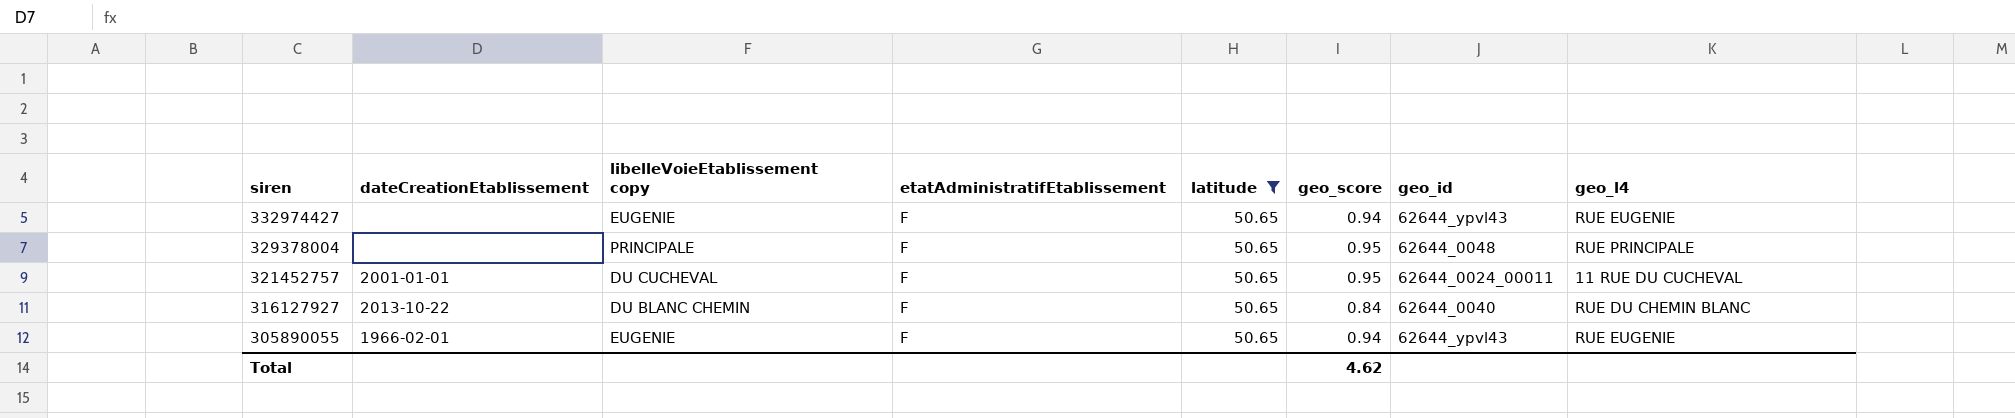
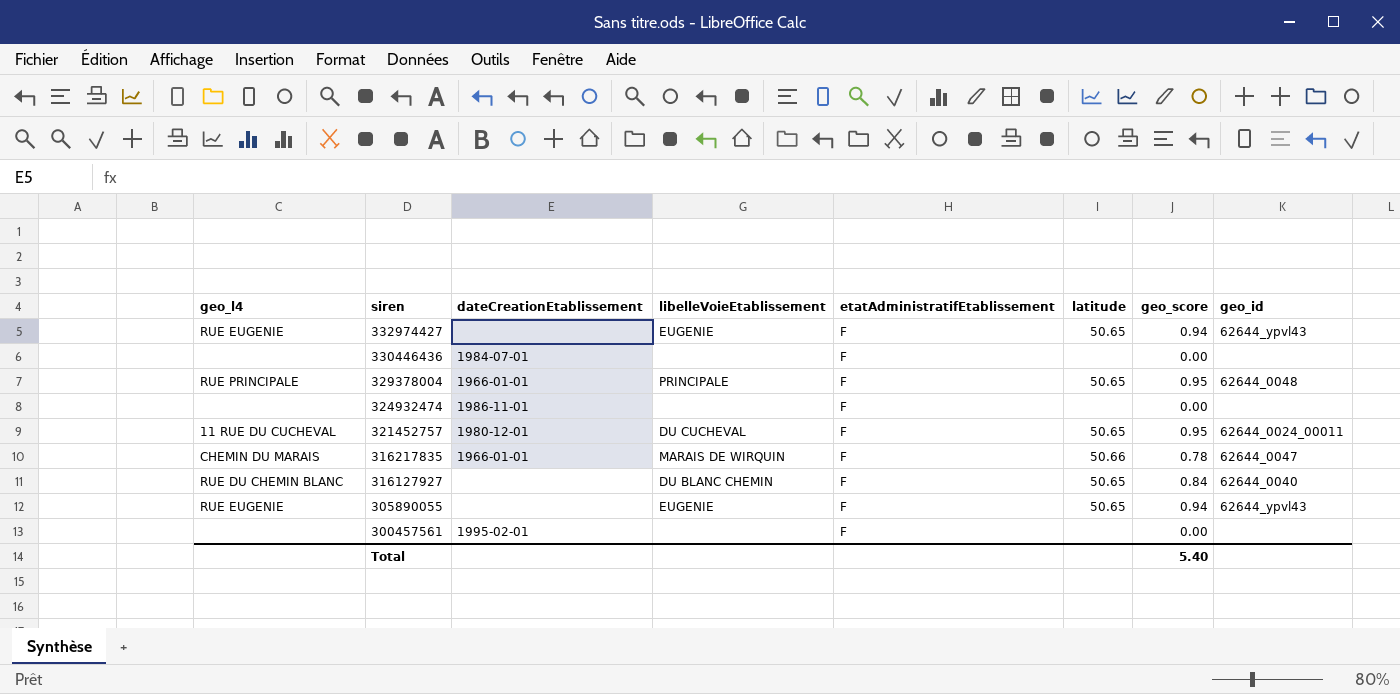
filter: latitude = 50.65 -> none
column geo_l4 | position: 8 -> 1
column name: libelleVoieEtablissement copy -> libelleVoieEtablissement
329378004 | dateCreationEtablissement: none -> 1966-01-01
321452757 | dateCreationEtablissement: 2001-01-01 -> 1980-12-01
316127927 | dateCreationEtablissement: 2013-10-22 -> none
305890055 | dateCreationEtablissement: 1966-02-01 -> none
Total | geo_score: 4.62 -> 5.40

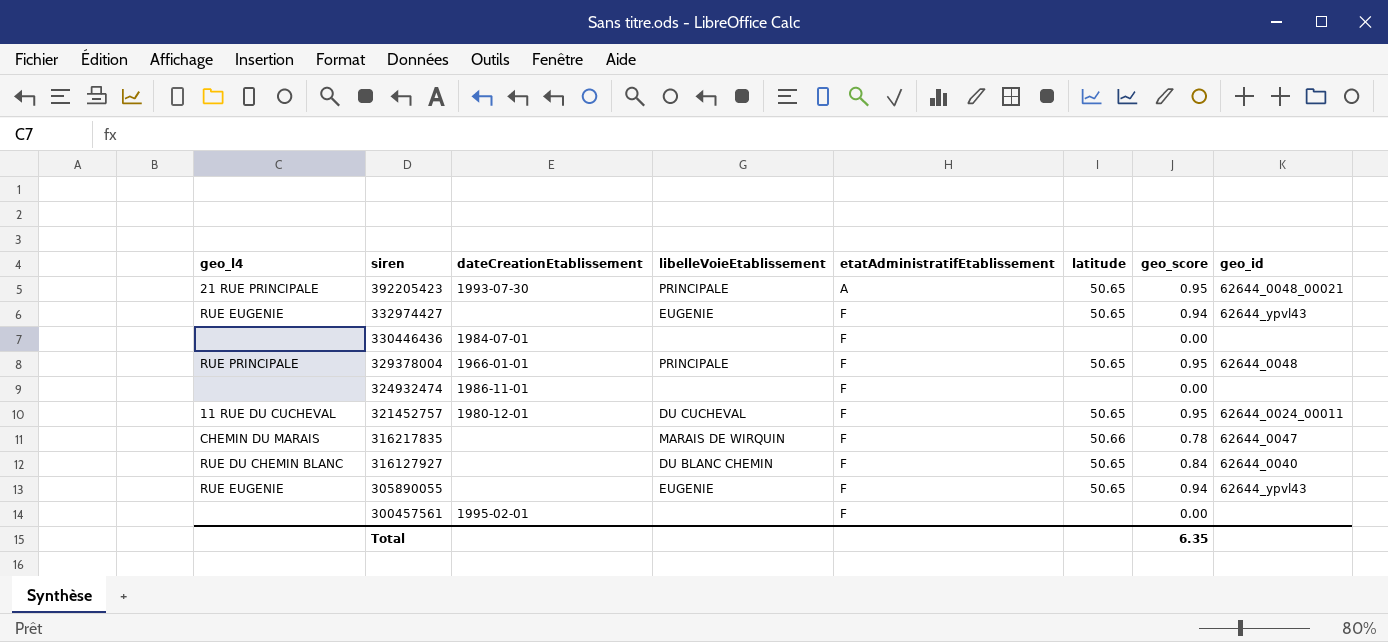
row 392205423: none -> 21 RUE PRINCIPALE | 1993-07-30 | PRINCIPALE | A | 50.65 | 0.95 | 62644_0048_00021
316217835 | dateCreationEtablissement: 1966-01-01 -> none
Total | geo_score: 5.40 -> 6.35

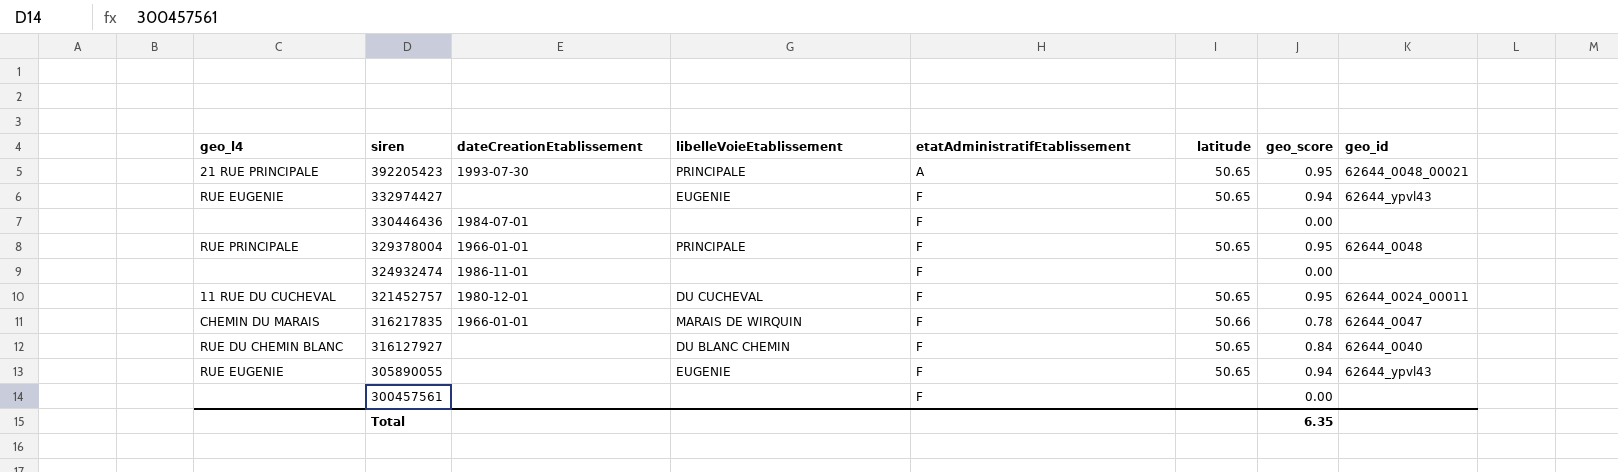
316217835 | dateCreationEtablissement: none -> 1966-01-01
300457561 | dateCreationEtablissement: 1995-02-01 -> none

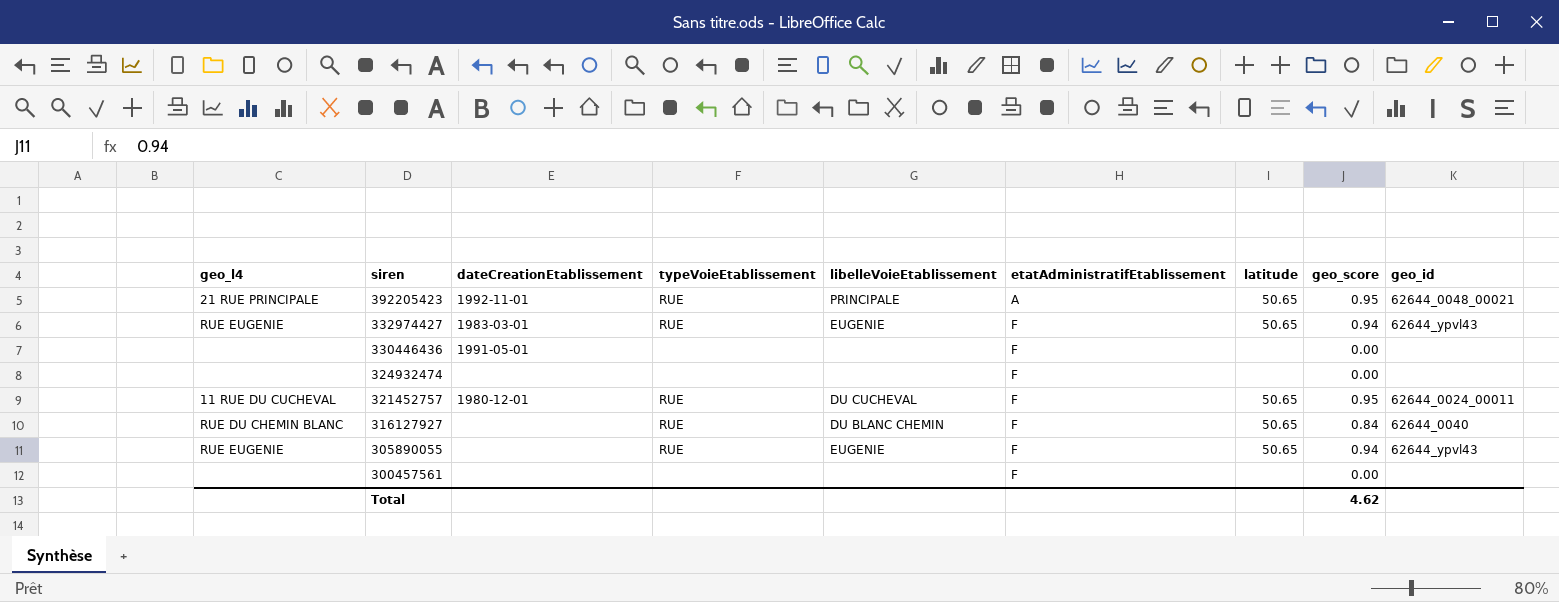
column typeVoieEtablissement | position: none -> 4
row 329378004: RUE PRINCIPALE | 1966-01-01 | PRINCIPALE | F | 50.65 | 0.95 | 62644_0048 -> none
row 316217835: CHEMIN DU MARAIS | 1966-01-01 | MARAIS DE WIRQUIN | F | 50.66 | 0.78 | 62644_0047 -> none
392205423 | dateCreationEtablissement: 1993-07-30 -> 1992-11-01
332974427 | dateCreationEtablissement: none -> 1983-03-01
330446436 | dateCreationEtablissement: 1984-07-01 -> 1991-05-01
324932474 | dateCreationEtablissement: 1986-11-01 -> none
Total | geo_score: 6.35 -> 4.62

